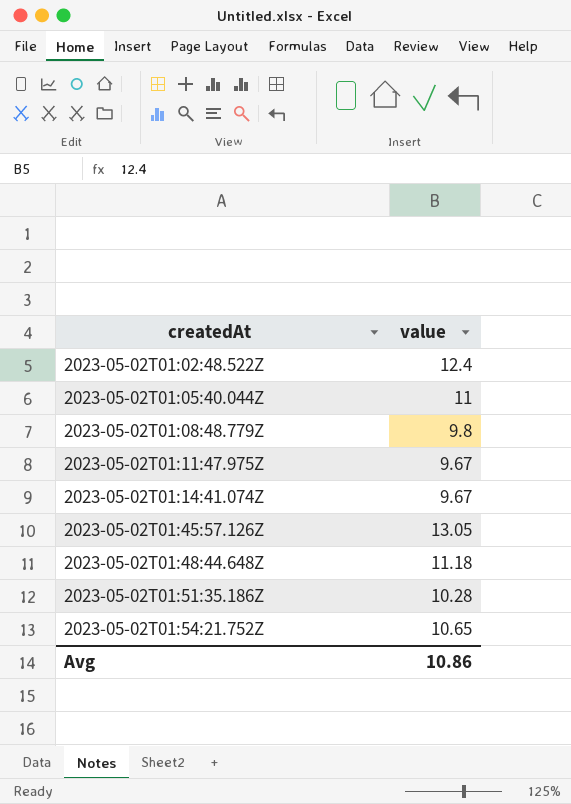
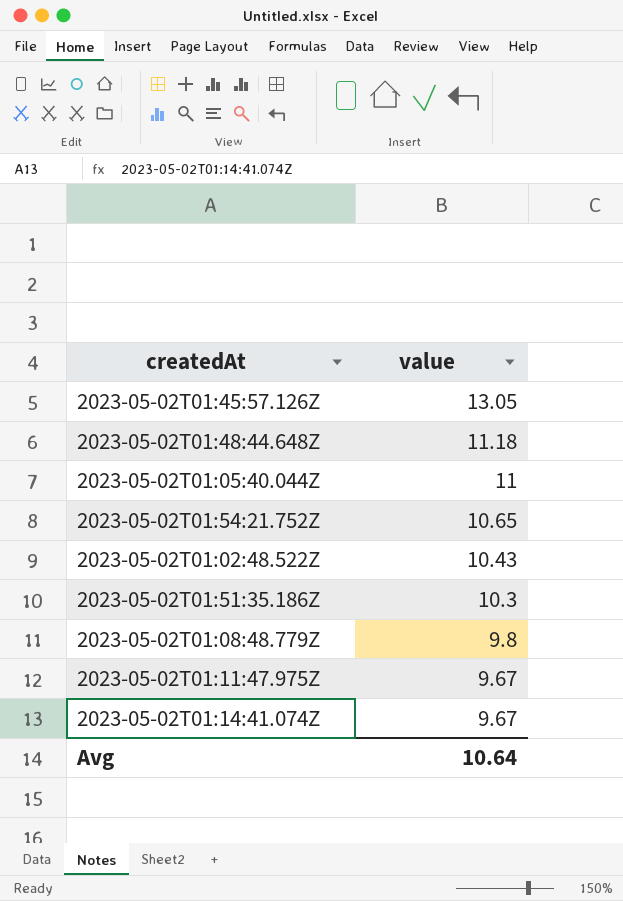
row order: createdAt ascending -> value descending
2023-05-02T01:02:48.522Z | value: 12.4 -> 10.43
2023-05-02T01:51:35.186Z | value: 10.28 -> 10.3
Avg | value: 10.86 -> 10.64

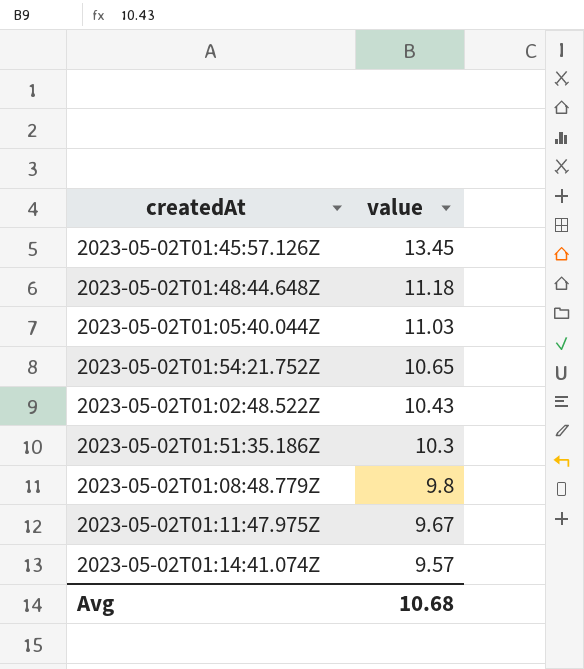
2023-05-02T01:45:57.126Z | value: 13.05 -> 13.45
2023-05-02T01:05:40.044Z | value: 11 -> 11.03
2023-05-02T01:14:41.074Z | value: 9.67 -> 9.57
Avg | value: 10.64 -> 10.68

